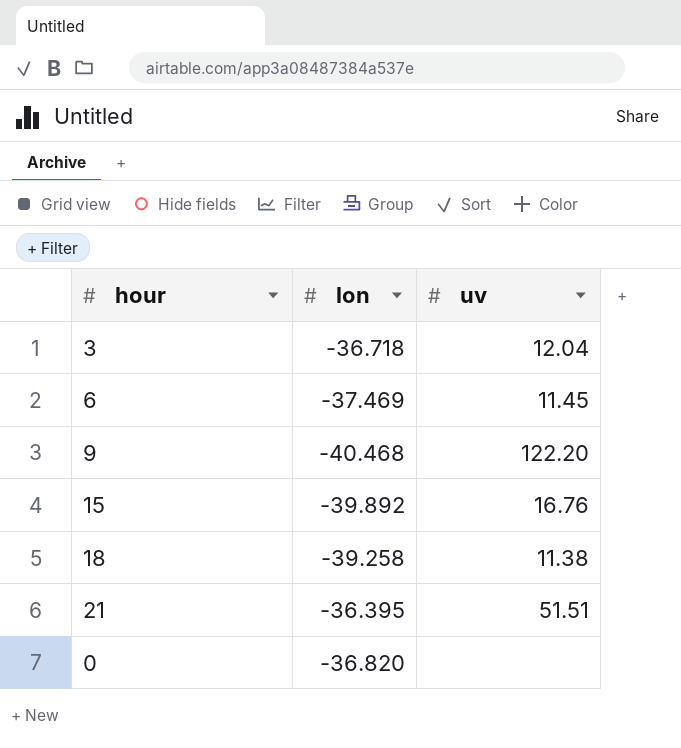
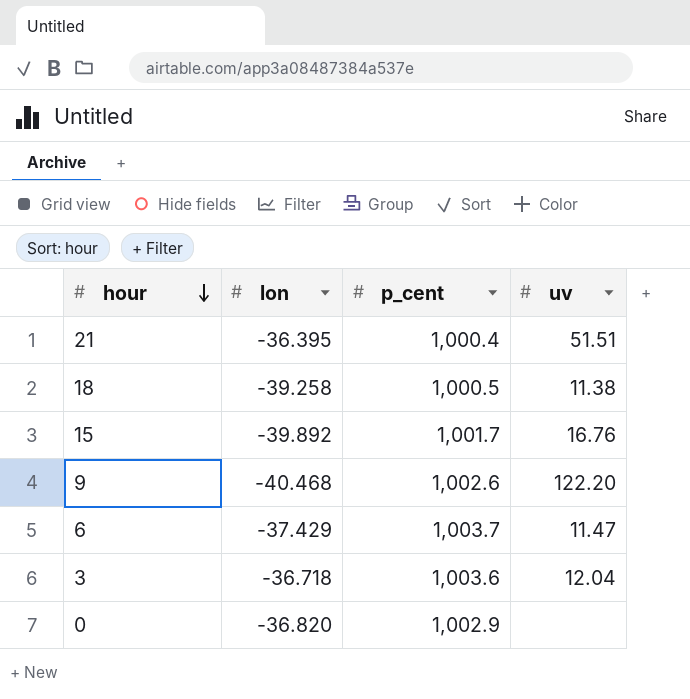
row order: none -> hour descending
column p_cent | position: none -> 3
6 | lon: -37.469 -> -37.429
6 | uv: 11.45 -> 11.47

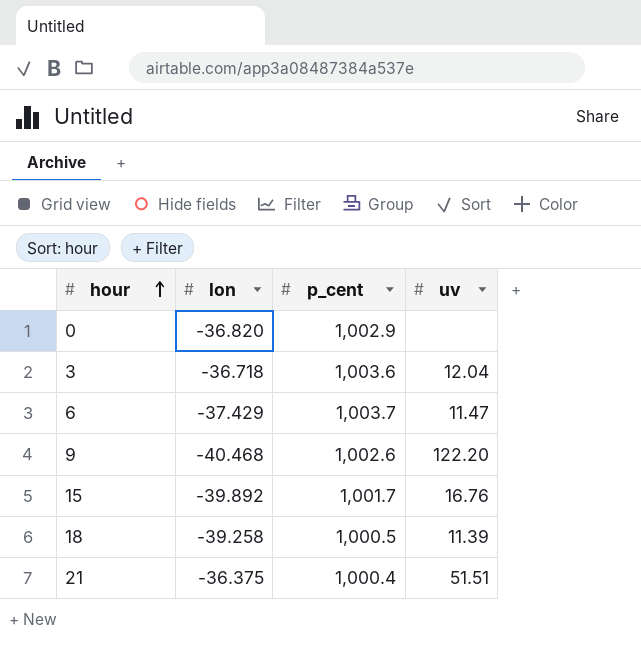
row order: hour descending -> hour ascending
18 | uv: 11.38 -> 11.39
21 | lon: -36.395 -> -36.375

